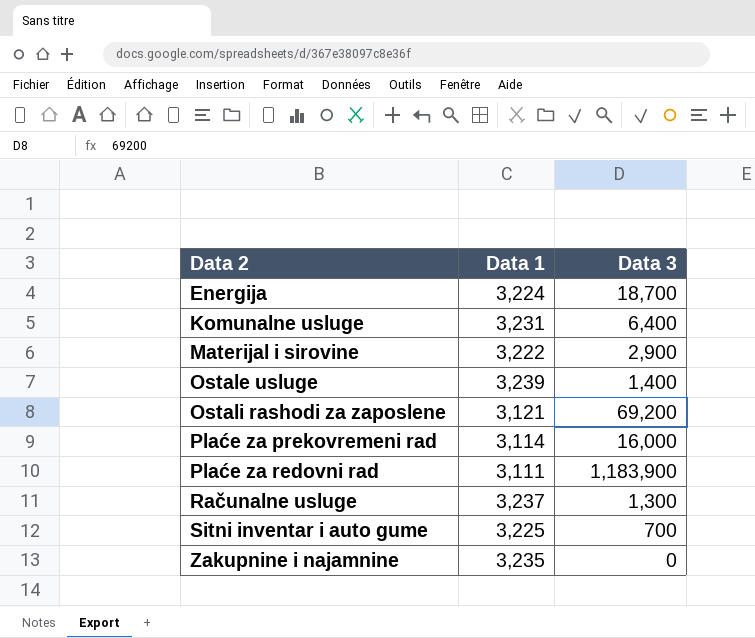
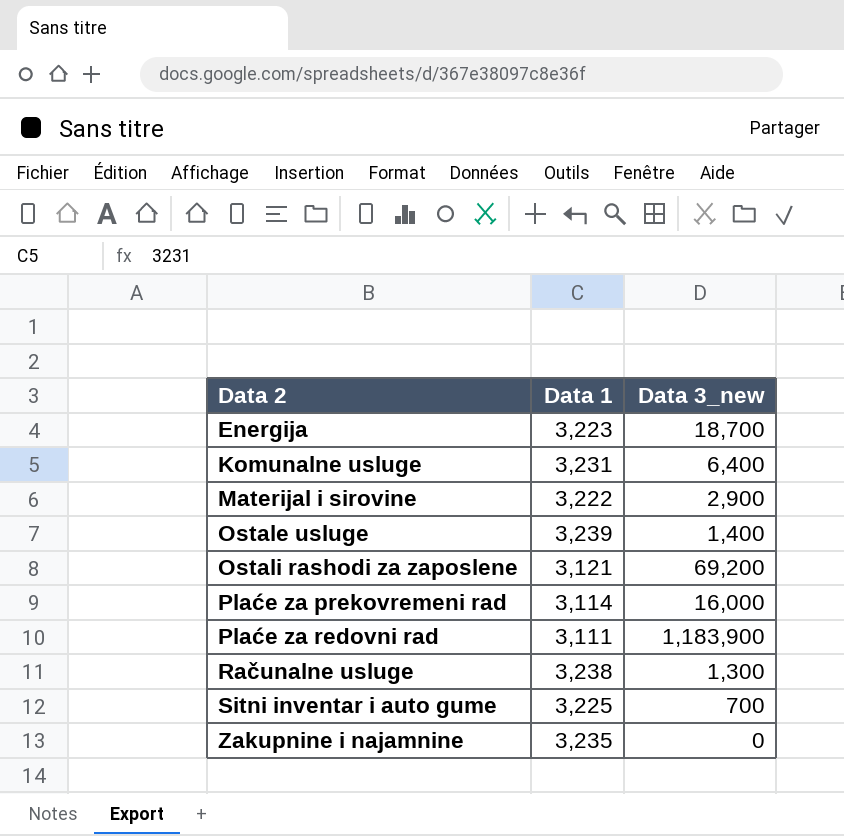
column name: Data 3 -> Data 3_new
Energija | Data 1: 3,224 -> 3,223
Računalne usluge | Data 1: 3,237 -> 3,238

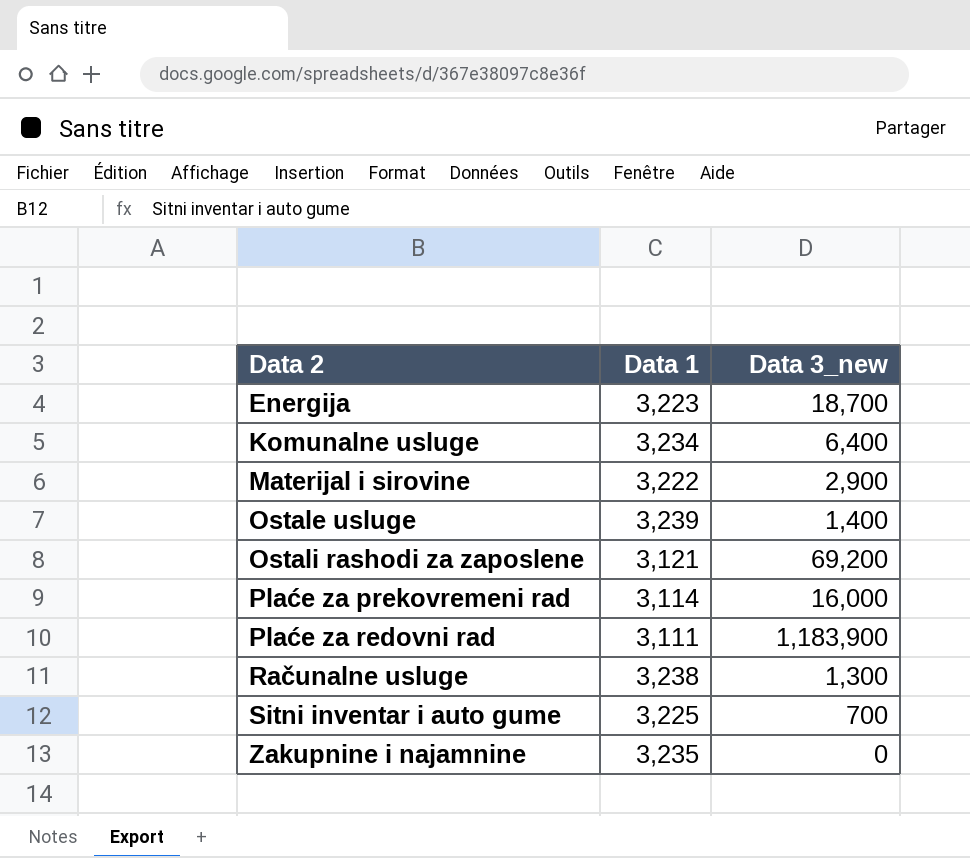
Komunalne usluge | Data 1: 3,231 -> 3,234

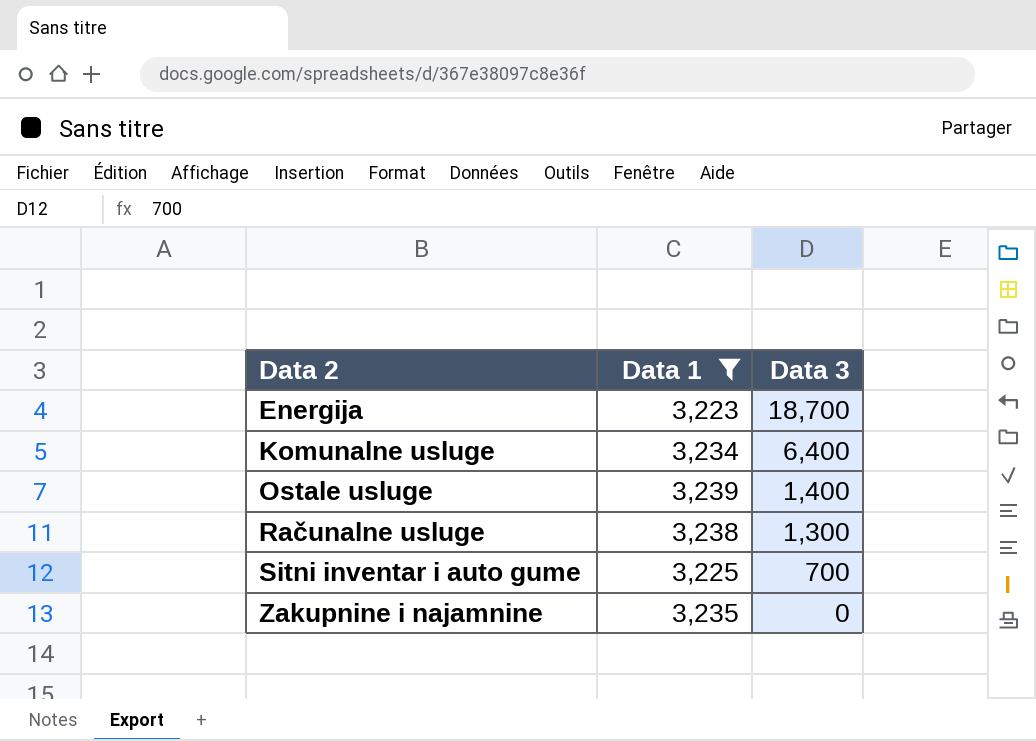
filter: none -> Data 1 >= 3,223
column name: Data 3_new -> Data 3

